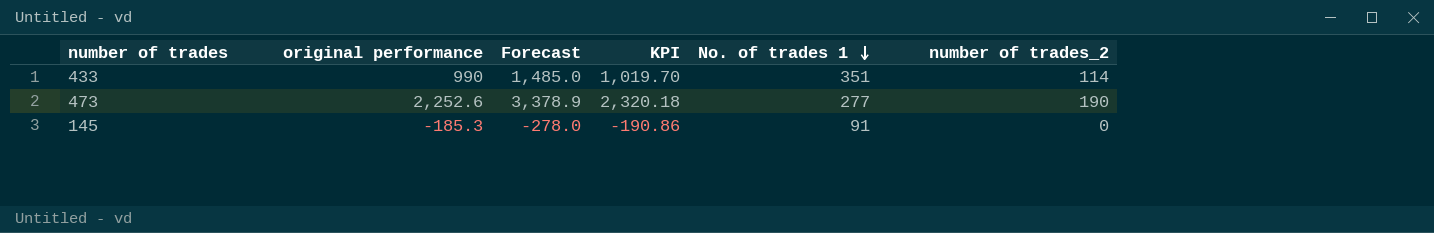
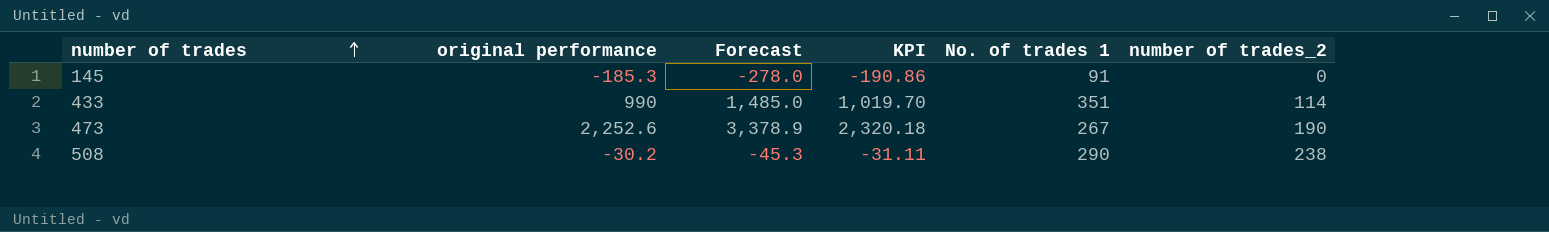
row order: No. of trades 1 descending -> number of trades ascending
473 | No. of trades 1: 277 -> 267
row 508: none -> -30.2 | -45.3 | -31.11 | 290 | 238

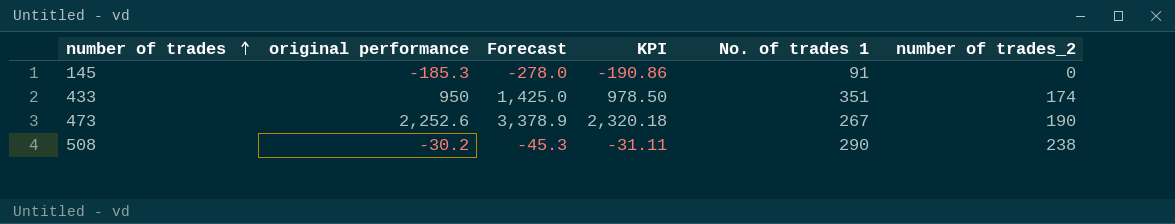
433 | original performance: 990 -> 950
433 | Forecast: 1,485.0 -> 1,425.0
433 | KPI: 1,019.70 -> 978.50
433 | number of trades_2: 114 -> 174

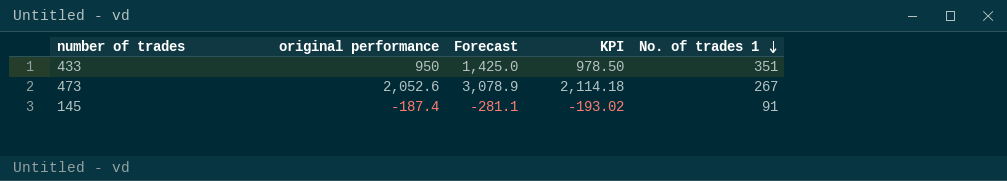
row order: number of trades ascending -> No. of trades 1 descending
column number of trades_2 | position: 6 -> none
row 508: -30.2 | -45.3 | -31.11 | 290 | 238 -> none
473 | original performance: 2,252.6 -> 2,052.6
473 | Forecast: 3,378.9 -> 3,078.9
473 | KPI: 2,320.18 -> 2,114.18
145 | original performance: -185.3 -> -187.4
145 | Forecast: -278.0 -> -281.1
145 | KPI: -190.86 -> -193.02

